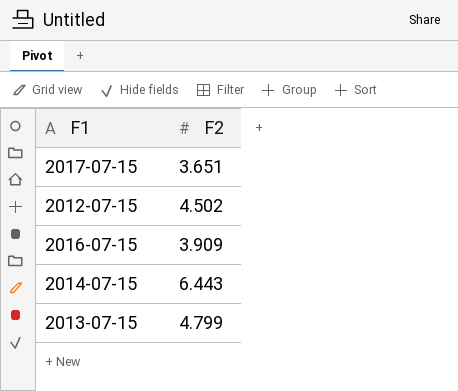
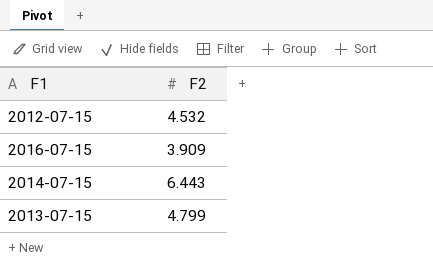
row 2017-07-15: 3.651 -> none
2012-07-15 | F2: 4.502 -> 4.532

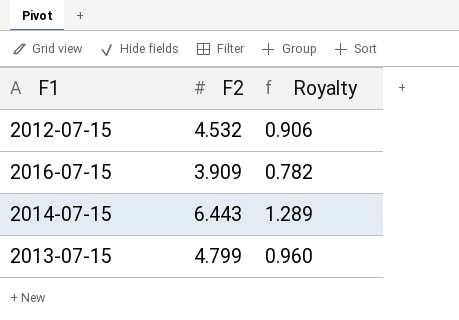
column Royalty | formula: none -> [F2] * 0.2

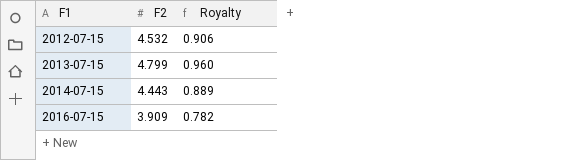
row order: none -> F1 ascending
2014-07-15 | F2: 6.443 -> 4.443
2014-07-15 | Royalty: 1.289 -> 0.889

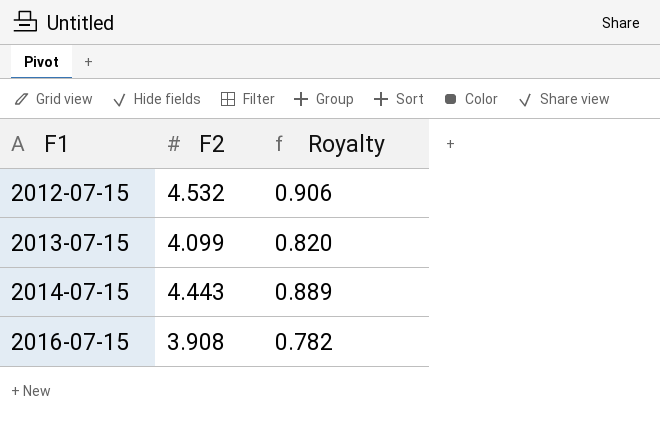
2013-07-15 | F2: 4.799 -> 4.099
2013-07-15 | Royalty: 0.960 -> 0.820
2016-07-15 | F2: 3.909 -> 3.908

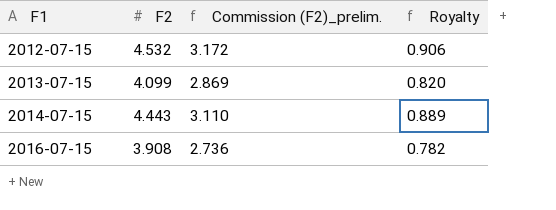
column Commission (F2)_prelim. | formula: none -> [F2] * 0.7

